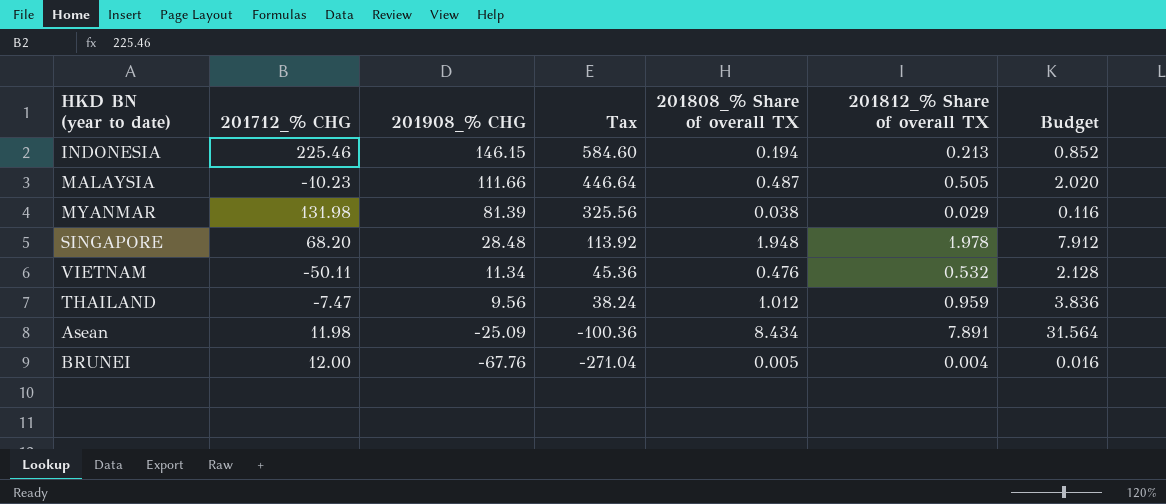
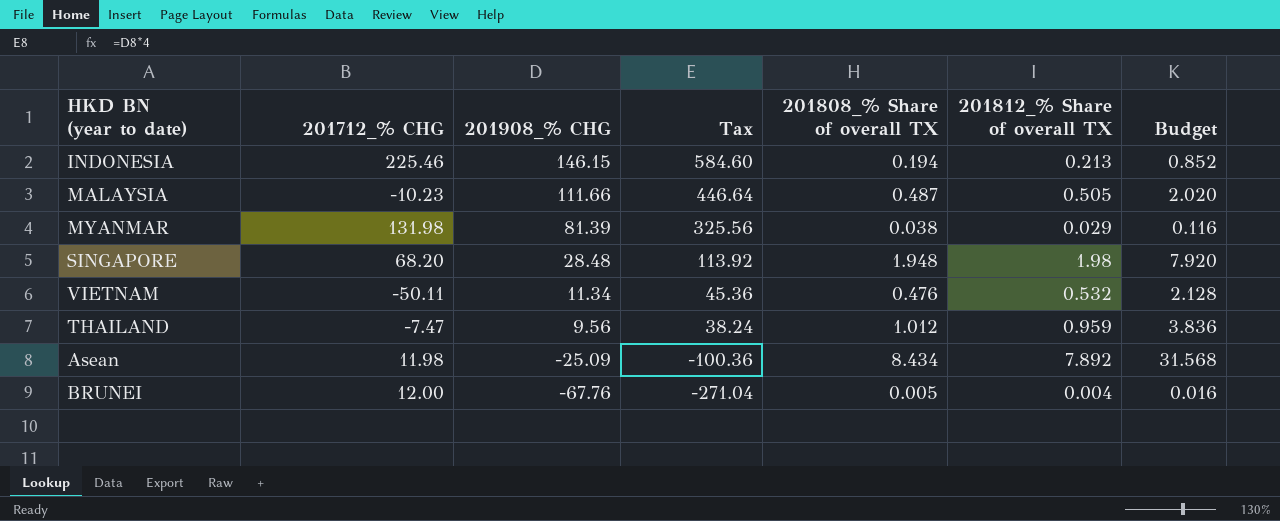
SINGAPORE | 201812_% Share of overall TX: 1.978 -> 1.98
SINGAPORE | Budget: 7.912 -> 7.920
Asean | 201812_% Share of overall TX: 7.891 -> 7.892
Asean | Budget: 31.564 -> 31.568

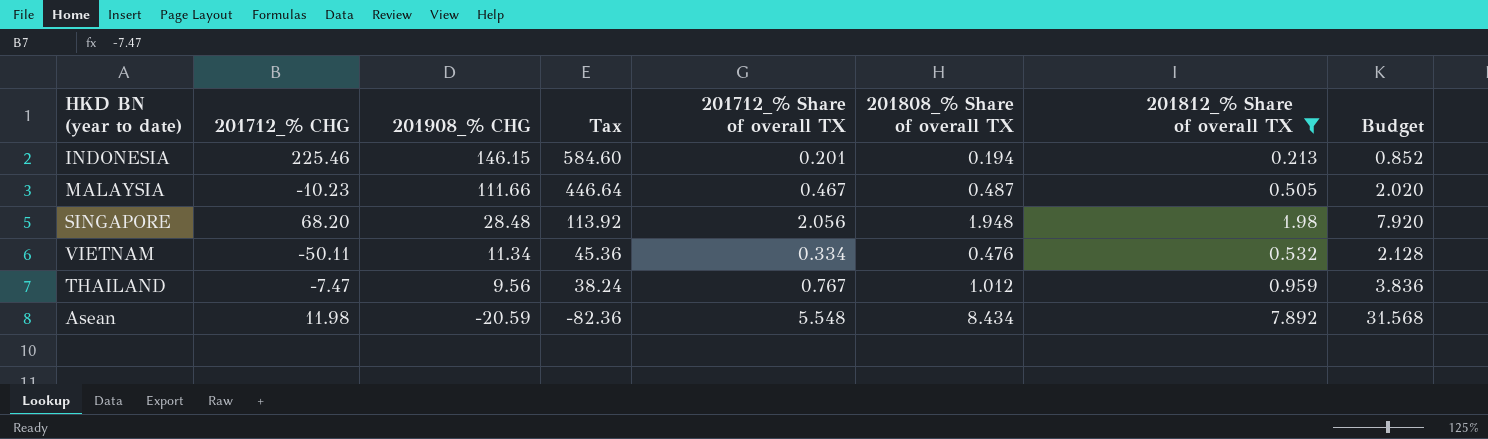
filter: none -> 201812_% Share of overall TX >= 0.213
column 201712_% Share of overall TX | position: none -> 5
Asean | 201908_% CHG: -25.09 -> -20.59
Asean | Tax: -100.36 -> -82.36

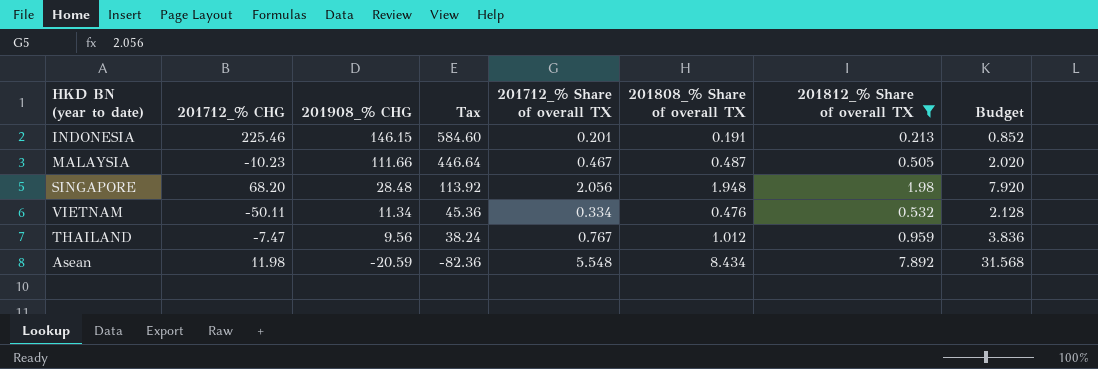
INDONESIA | 201808_% Share of overall TX: 0.194 -> 0.191

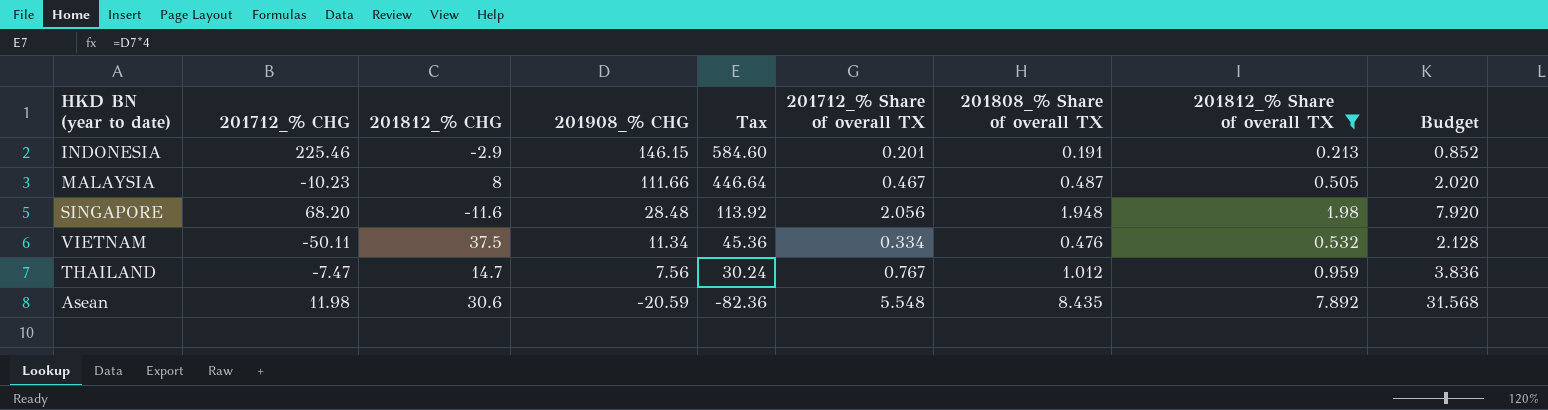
column 201812_% CHG | position: none -> 3
THAILAND | 201908_% CHG: 9.56 -> 7.56
THAILAND | Tax: 38.24 -> 30.24
Asean | 201808_% Share of overall TX: 8.434 -> 8.435

